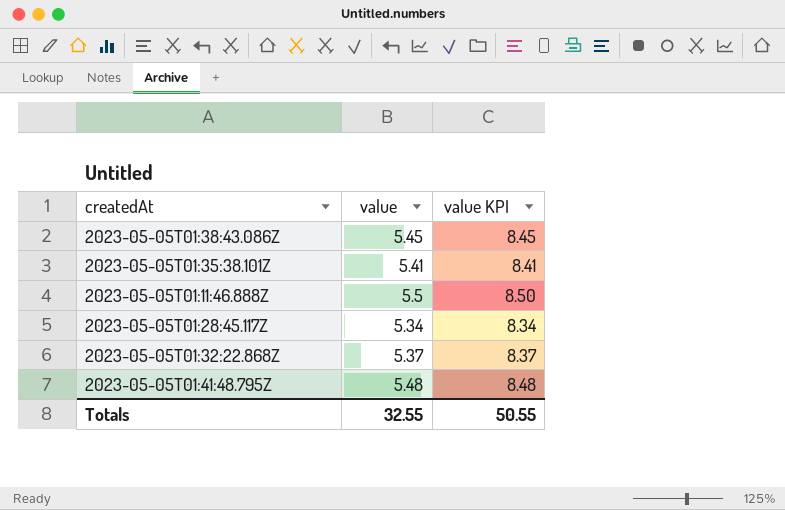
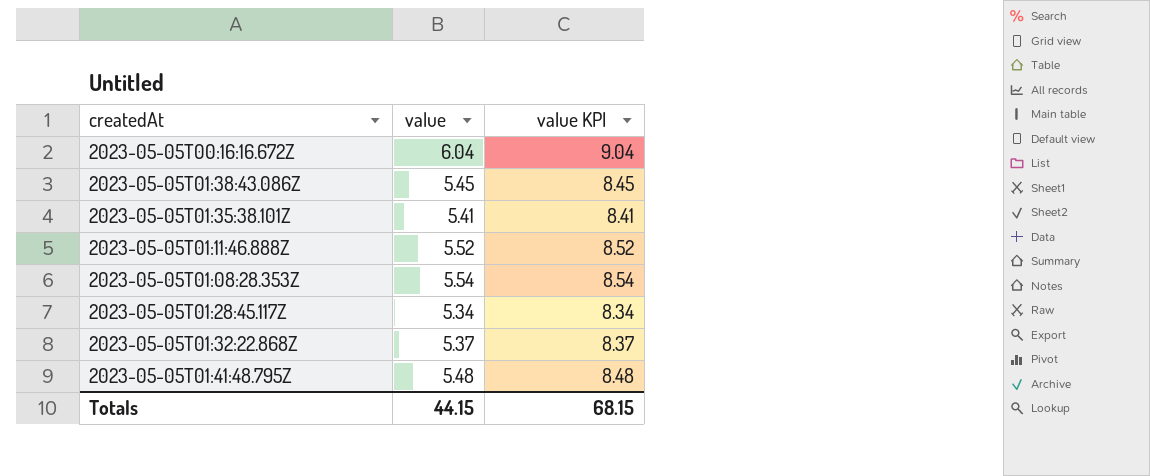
row 2023-05-05T00:16:16.672Z: none -> 6.04 | 9.04
2023-05-05T01:11:46.888Z | value: 5.5 -> 5.52
2023-05-05T01:11:46.888Z | value KPI: 8.50 -> 8.52
row 2023-05-05T01:08:28.353Z: none -> 5.54 | 8.54
Totals | value: 32.55 -> 44.15
Totals | value KPI: 50.55 -> 68.15

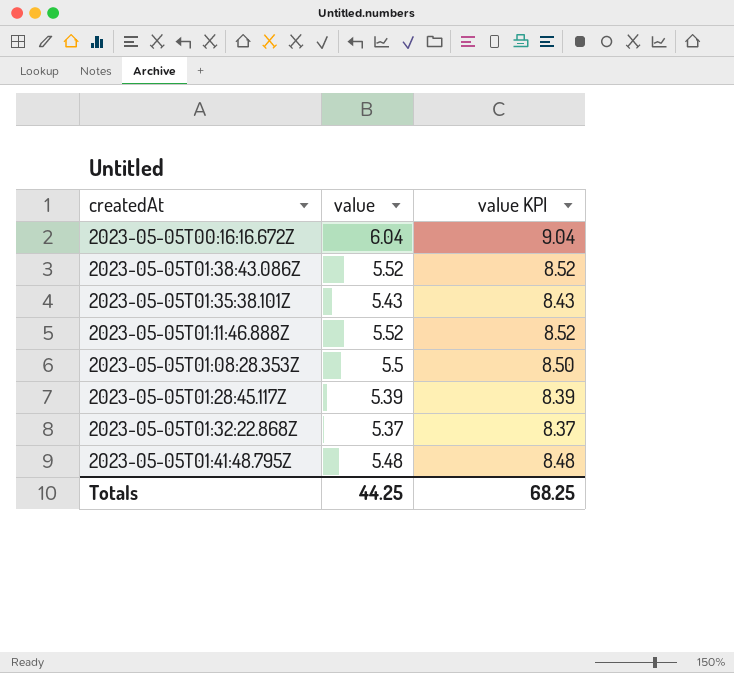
2023-05-05T01:38:43.086Z | value: 5.45 -> 5.52
2023-05-05T01:38:43.086Z | value KPI: 8.45 -> 8.52
2023-05-05T01:35:38.101Z | value: 5.41 -> 5.43
2023-05-05T01:35:38.101Z | value KPI: 8.41 -> 8.43
2023-05-05T01:08:28.353Z | value: 5.54 -> 5.5
2023-05-05T01:08:28.353Z | value KPI: 8.54 -> 8.50
2023-05-05T01:28:45.117Z | value: 5.34 -> 5.39
2023-05-05T01:28:45.117Z | value KPI: 8.34 -> 8.39
Totals | value: 44.15 -> 44.25
Totals | value KPI: 68.15 -> 68.25

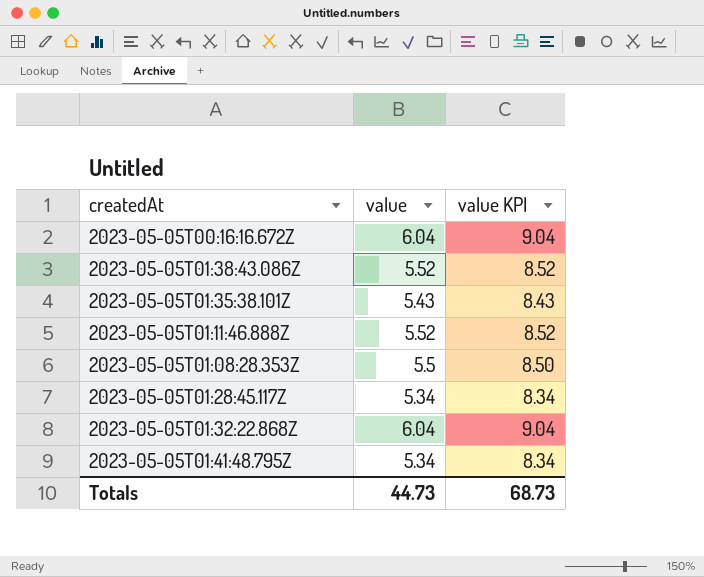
2023-05-05T01:28:45.117Z | value: 5.39 -> 5.34
2023-05-05T01:28:45.117Z | value KPI: 8.39 -> 8.34
2023-05-05T01:32:22.868Z | value: 5.37 -> 6.04
2023-05-05T01:32:22.868Z | value KPI: 8.37 -> 9.04
2023-05-05T01:41:48.795Z | value: 5.48 -> 5.34
2023-05-05T01:41:48.795Z | value KPI: 8.48 -> 8.34
Totals | value: 44.25 -> 44.73
Totals | value KPI: 68.25 -> 68.73

